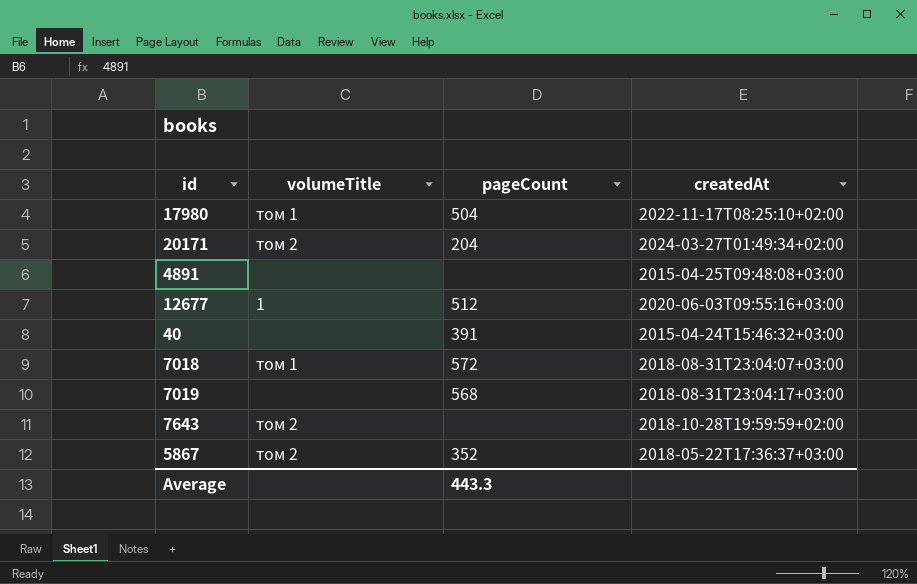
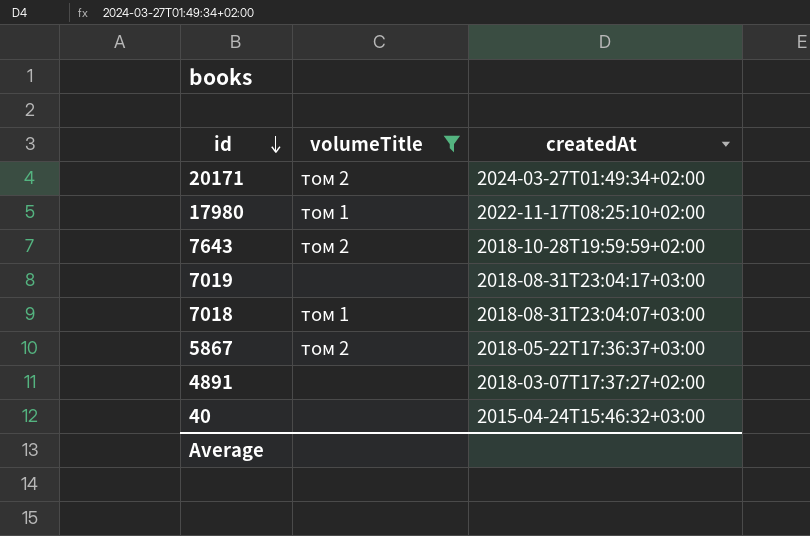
filter: none -> volumeTitle != 1
row order: none -> id descending
column pageCount | position: 3 -> none
4891 | createdAt: 2015-04-25T09:48:08+03:00 -> 2018-03-07T17:37:27+02:00

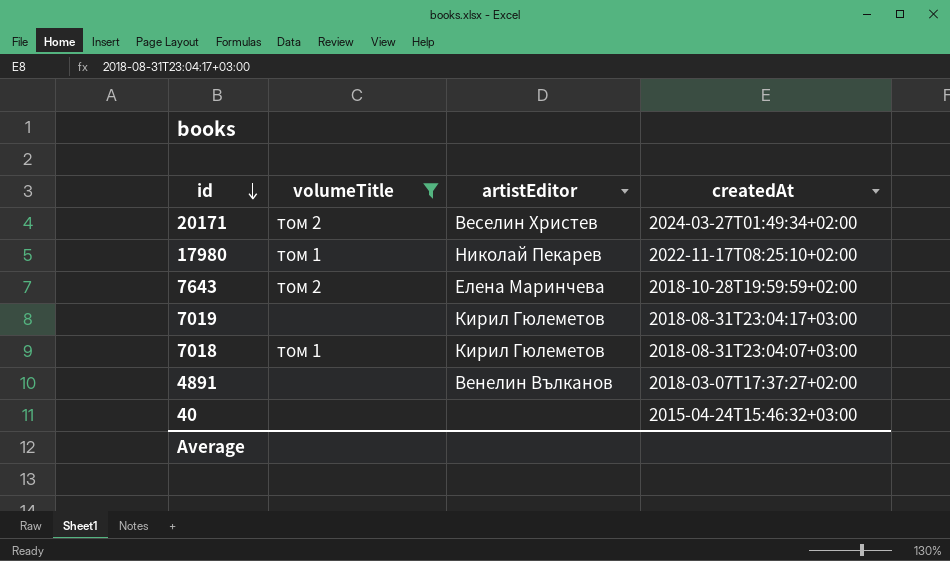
column artistEditor | position: none -> 3
row 5867: том 2 | 2018-05-22T17:36:37+03:00 -> none

